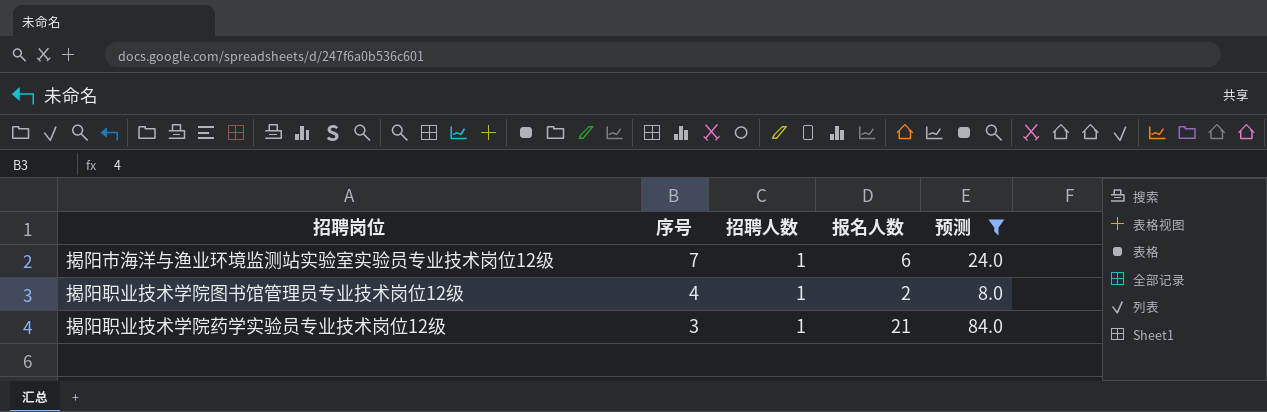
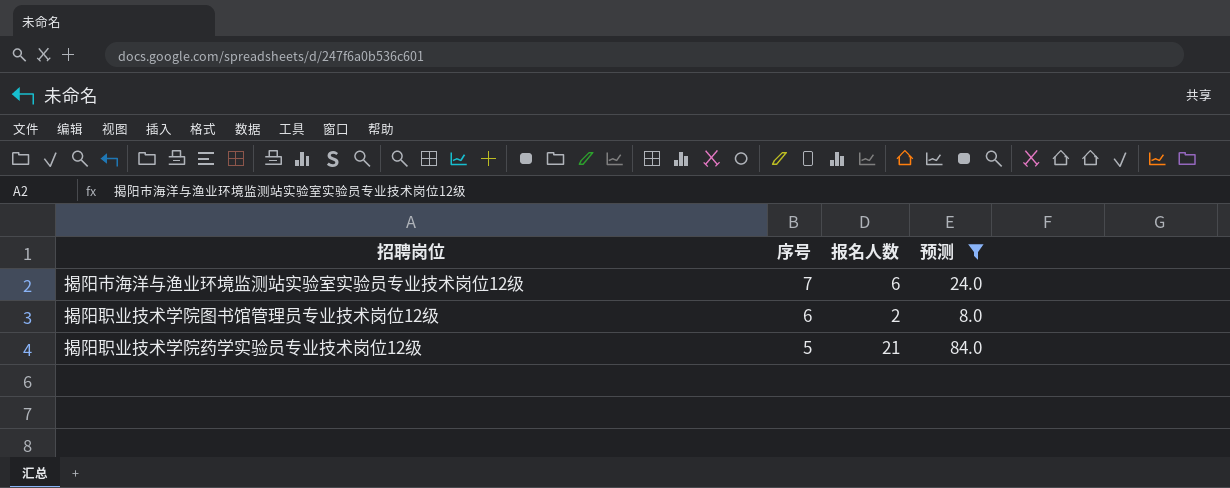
column 招聘人数 | position: 3 -> none
揭阳职业技术学院图书馆管理员专业技术岗位12级 | 序号: 4 -> 6
揭阳职业技术学院药学实验员专业技术岗位12级 | 序号: 3 -> 5

